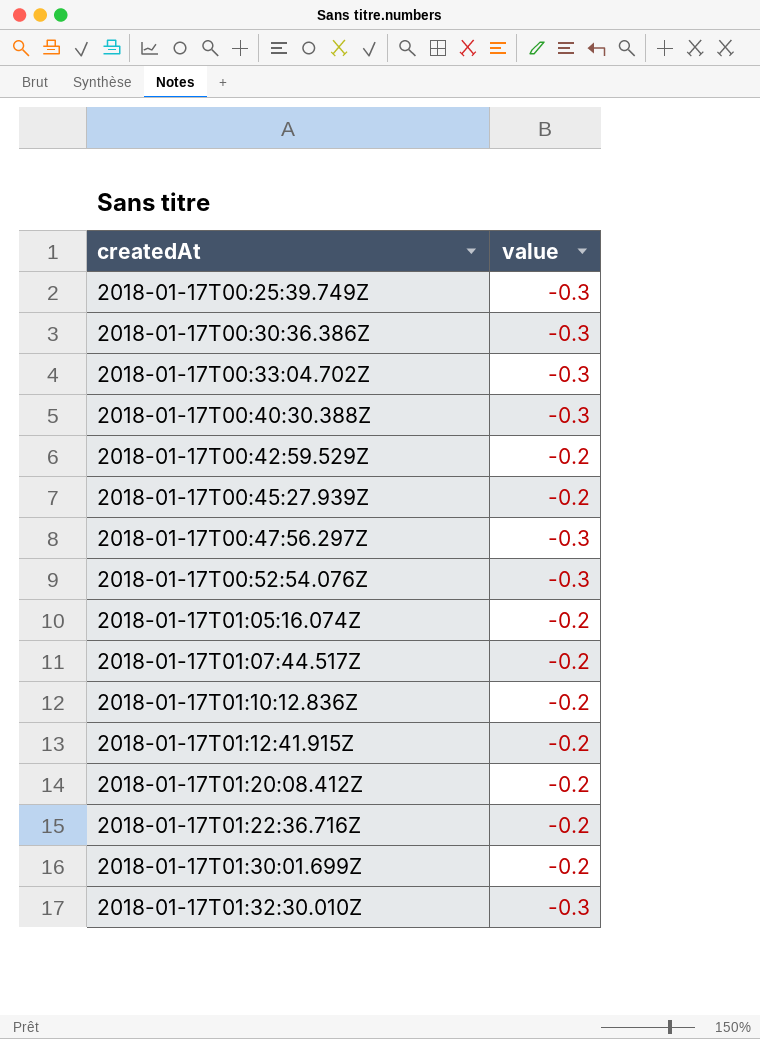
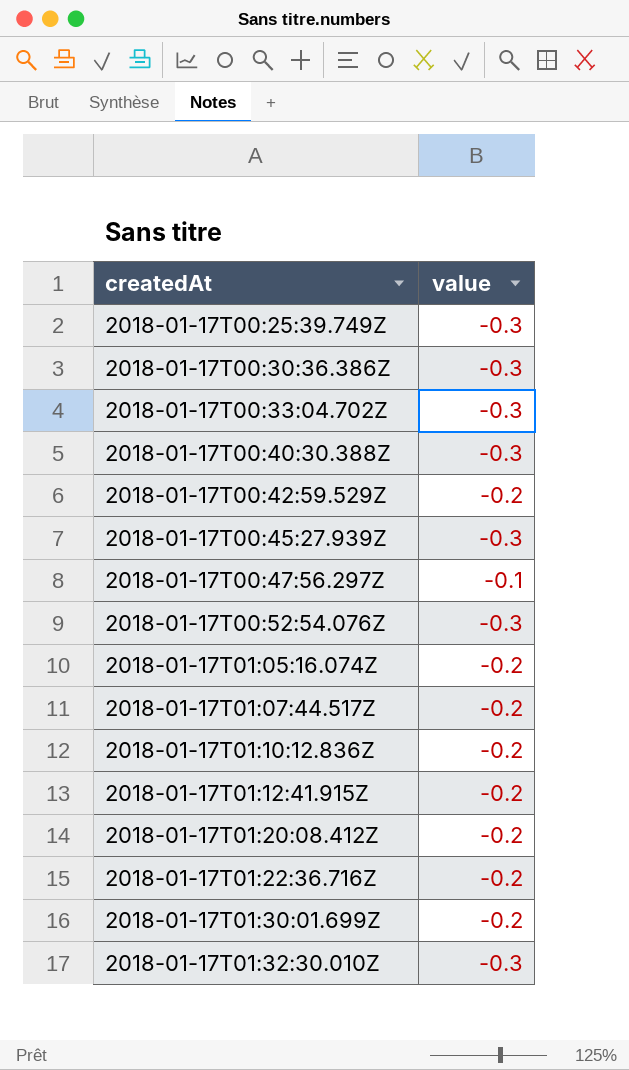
2018-01-17T00:45:27.939Z | value: -0.2 -> -0.3
2018-01-17T00:47:56.297Z | value: -0.3 -> -0.1

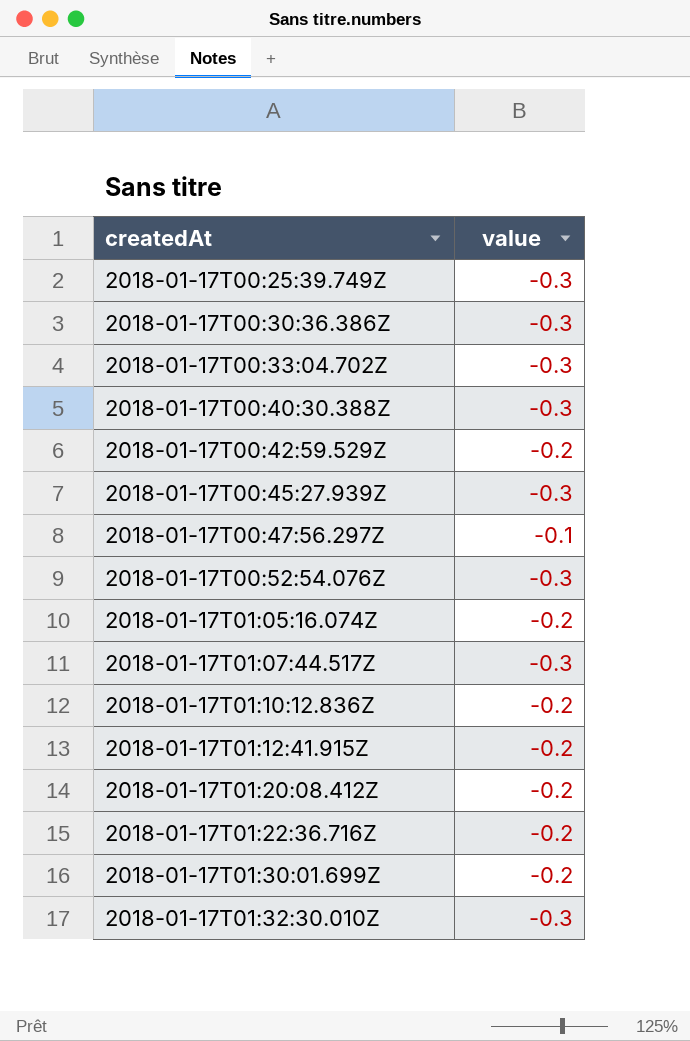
2018-01-17T01:07:44.517Z | value: -0.2 -> -0.3

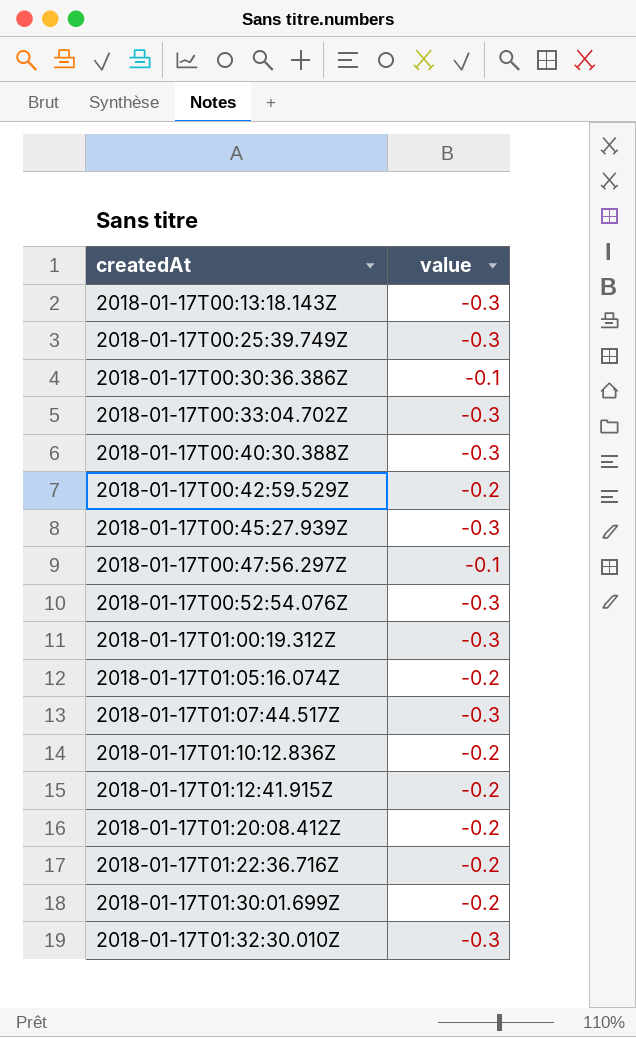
row 2018-01-17T00:13:18.143Z: none -> -0.3
2018-01-17T00:30:36.386Z | value: -0.3 -> -0.1
row 2018-01-17T01:00:19.312Z: none -> -0.3

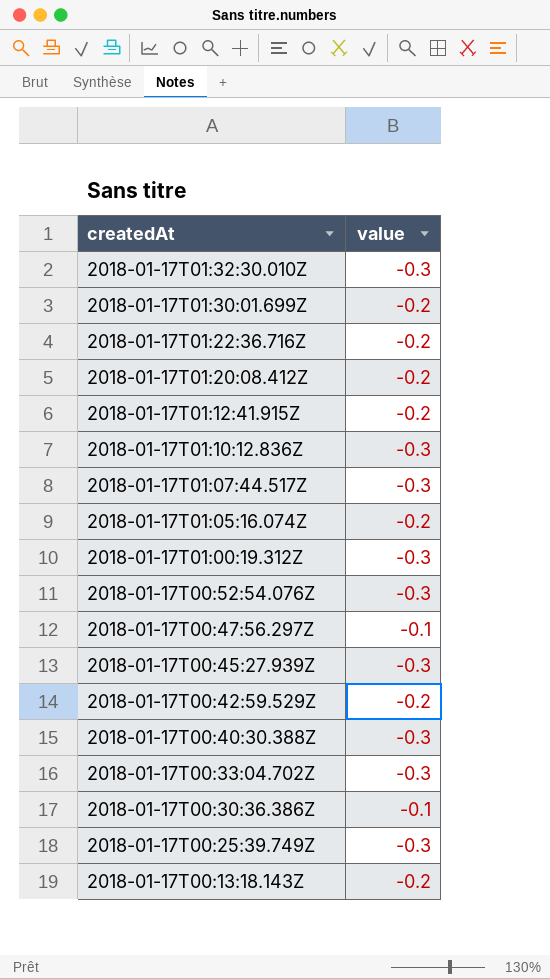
row order: createdAt ascending -> createdAt descending
2018-01-17T01:10:12.836Z | value: -0.2 -> -0.3
2018-01-17T00:13:18.143Z | value: -0.3 -> -0.2

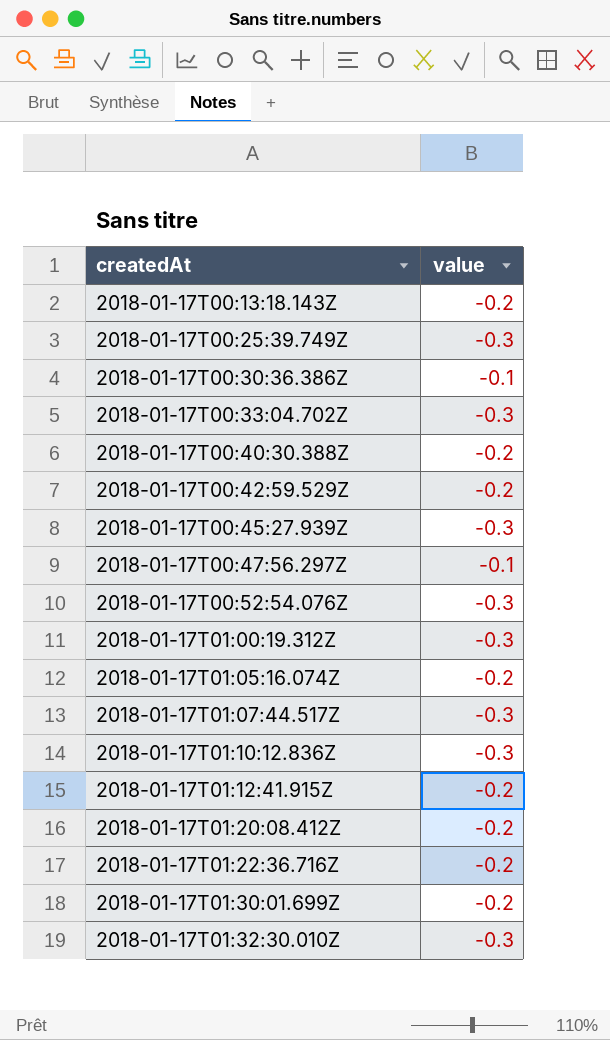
row order: createdAt descending -> createdAt ascending
2018-01-17T00:40:30.388Z | value: -0.3 -> -0.2

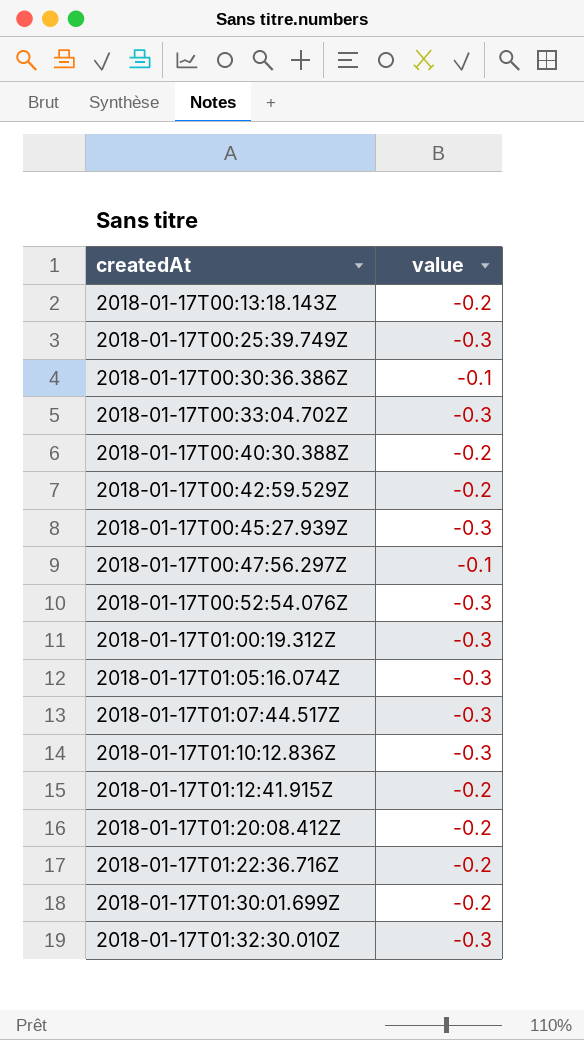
2018-01-17T01:05:16.074Z | value: -0.2 -> -0.3

